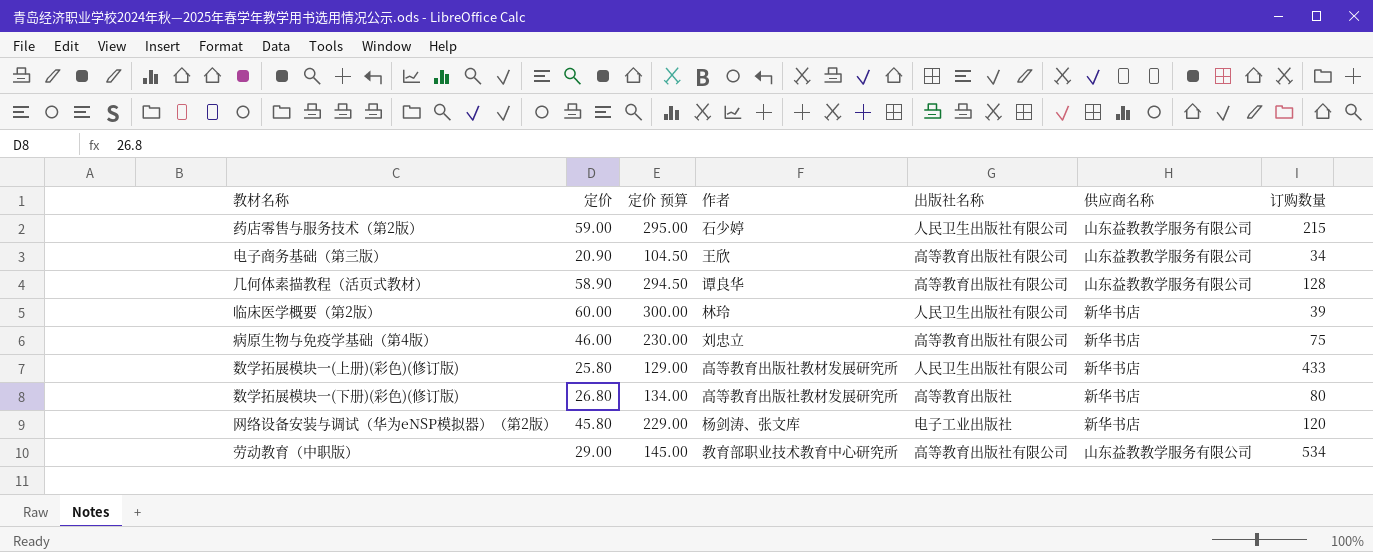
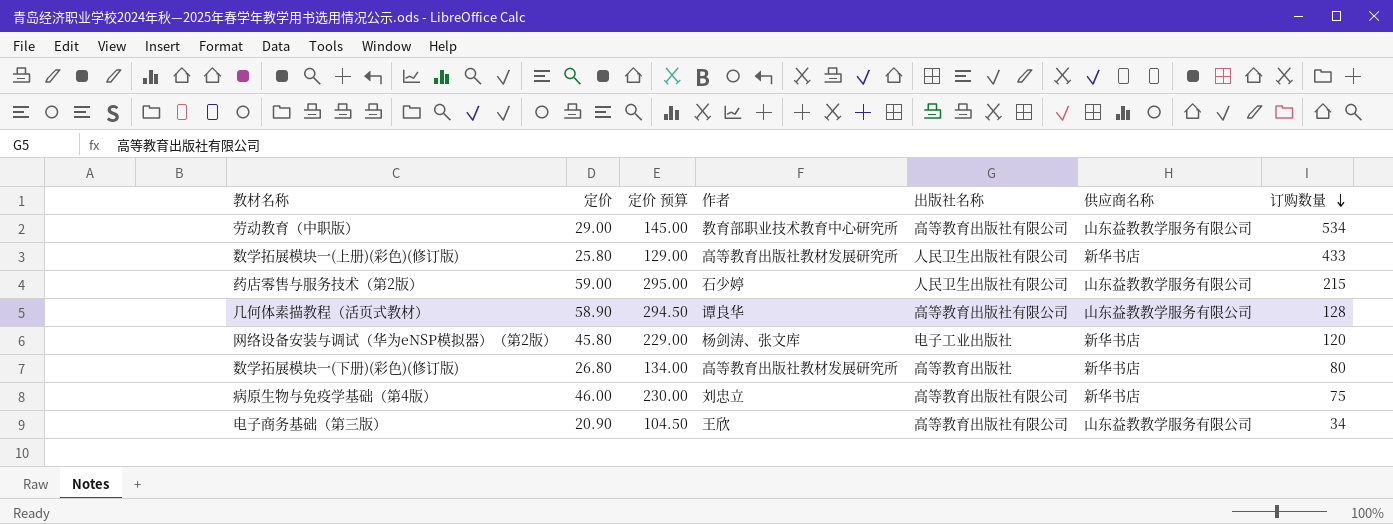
row order: none -> 订购数量 descending
row 临床医学概要（第2版）: 60.00 | 300.00 | 林玲 | 人民卫生出版社有限公司 | 新华书店 | 39 -> none

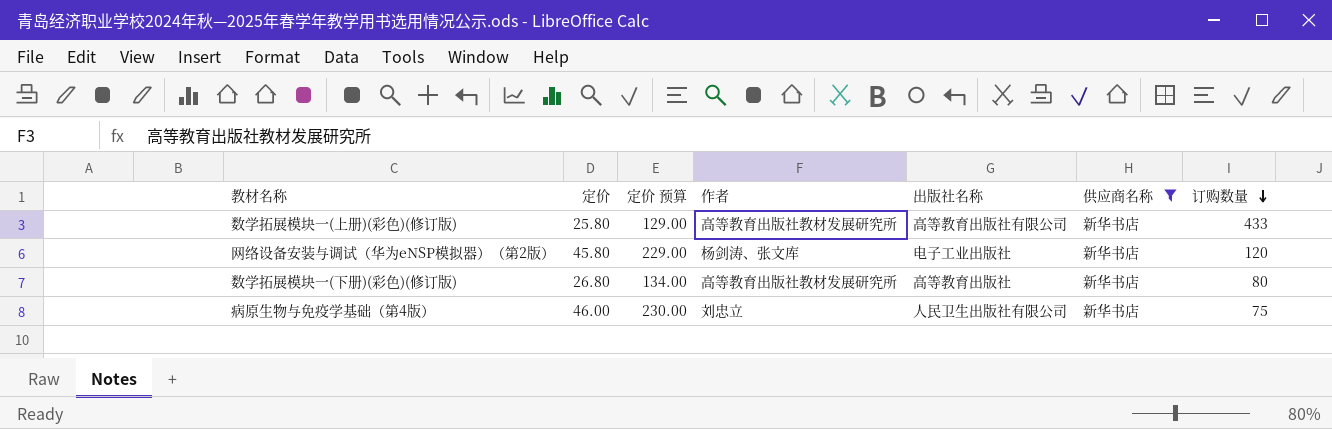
filter: none -> 供应商名称 = 新华书店
数学拓展模块一(上册)(彩色)(修订版) | 出版社名称: 人民卫生出版社有限公司 -> 高等教育出版社有限公司
病原生物与免疫学基础（第4版） | 出版社名称: 高等教育出版社有限公司 -> 人民卫生出版社有限公司

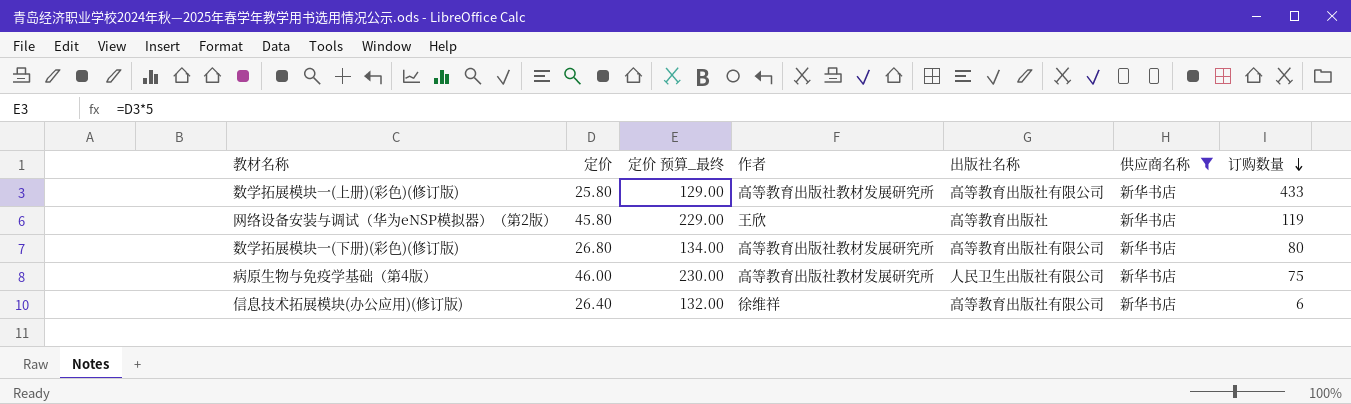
column name: 定价 预算 -> 定价 预算_最终
网络设备安装与调试（华为eNSP模拟器）（第2版） | 作者: 杨剑涛、张文库 -> 王欣
网络设备安装与调试（华为eNSP模拟器）（第2版） | 出版社名称: 电子工业出版社 -> 高等教育出版社
网络设备安装与调试（华为eNSP模拟器）（第2版） | 订购数量: 120 -> 119
数学拓展模块一(下册)(彩色)(修订版) | 出版社名称: 高等教育出版社 -> 高等教育出版社有限公司
病原生物与免疫学基础（第4版） | 作者: 刘忠立 -> 高等教育出版社教材发展研究所
row 信息技术拓展模块(办公应用)(修订版): none -> 26.40 | 132.00 | 徐维祥 | 高等教育出版社有限公司 | 新华书店 | 6

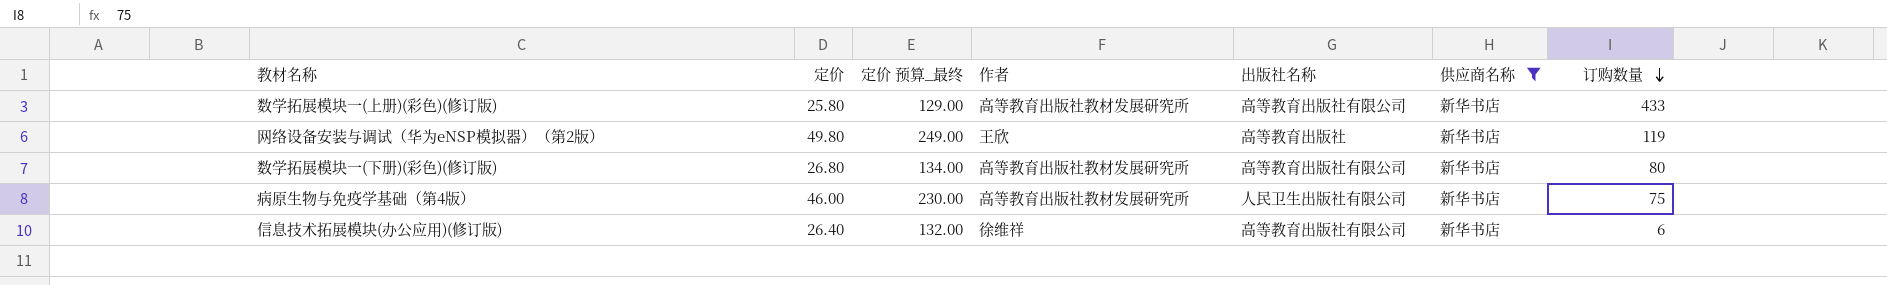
网络设备安装与调试（华为eNSP模拟器）（第2版） | 定价: 45.80 -> 49.80
网络设备安装与调试（华为eNSP模拟器）（第2版） | 定价 预算_最终: 229.00 -> 249.00

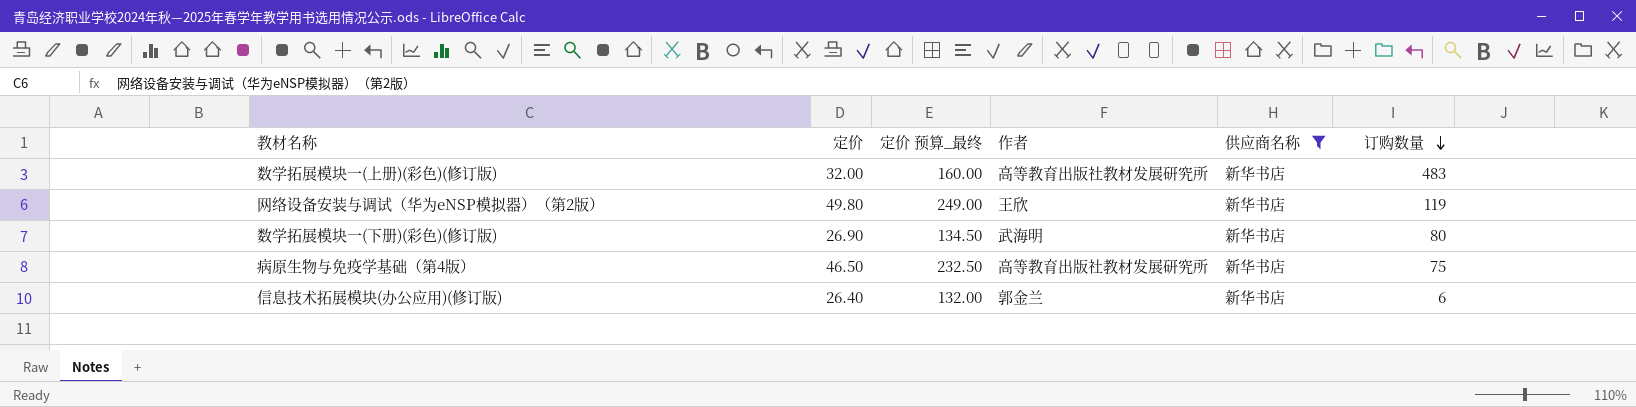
column 出版社名称 | position: 5 -> none
数学拓展模块一(上册)(彩色)(修订版) | 定价: 25.80 -> 32.00
数学拓展模块一(上册)(彩色)(修订版) | 定价 预算_最终: 129.00 -> 160.00
数学拓展模块一(上册)(彩色)(修订版) | 订购数量: 433 -> 483
数学拓展模块一(下册)(彩色)(修订版) | 定价: 26.80 -> 26.90
数学拓展模块一(下册)(彩色)(修订版) | 定价 预算_最终: 134.00 -> 134.50
数学拓展模块一(下册)(彩色)(修订版) | 作者: 高等教育出版社教材发展研究所 -> 武海明
病原生物与免疫学基础（第4版） | 定价: 46.00 -> 46.50
病原生物与免疫学基础（第4版） | 定价 预算_最终: 230.00 -> 232.50
信息技术拓展模块(办公应用)(修订版) | 作者: 徐维祥 -> 郭金兰

